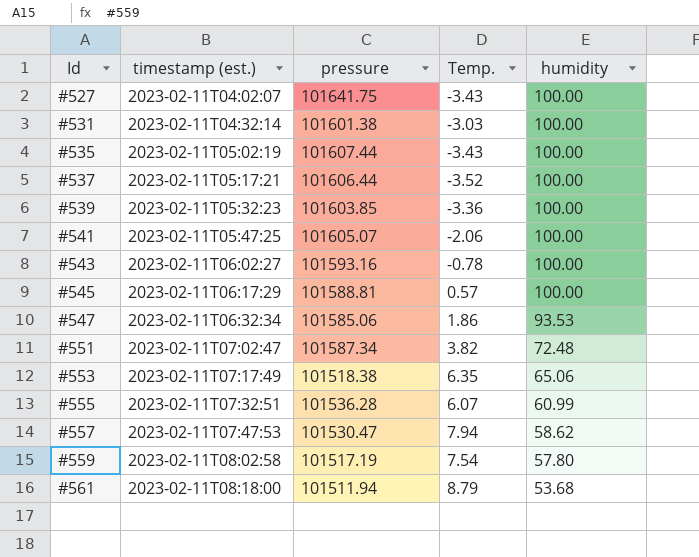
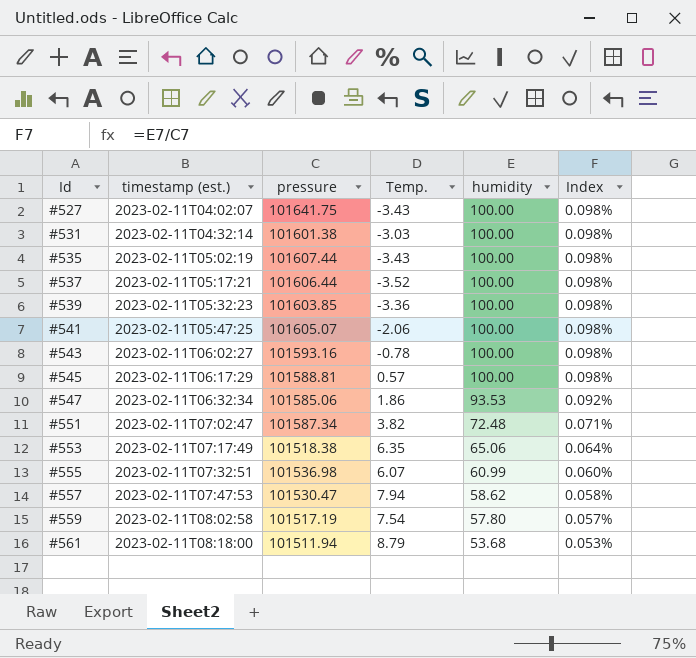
column Index | formula: none -> [humidity] / [pressure]
#555 | pressure: 101536.28 -> 101536.98

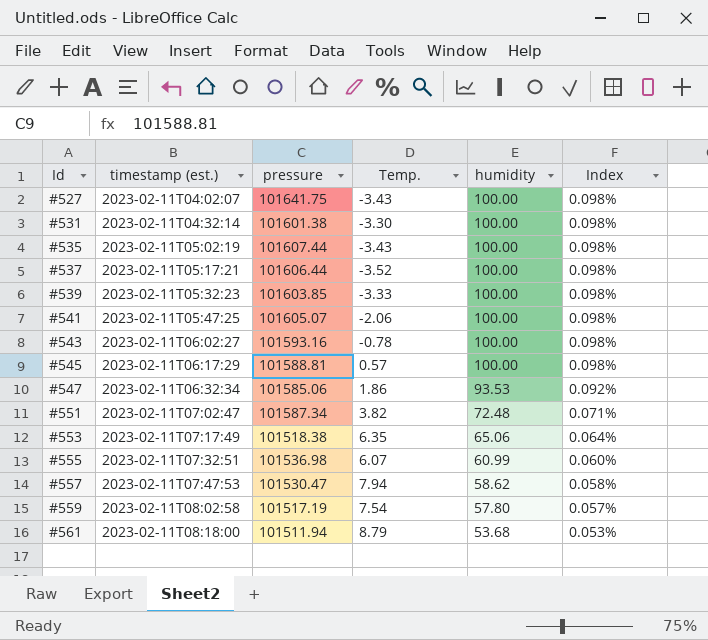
#531 | Temp.: -3.03 -> -3.30
#539 | Temp.: -3.36 -> -3.33

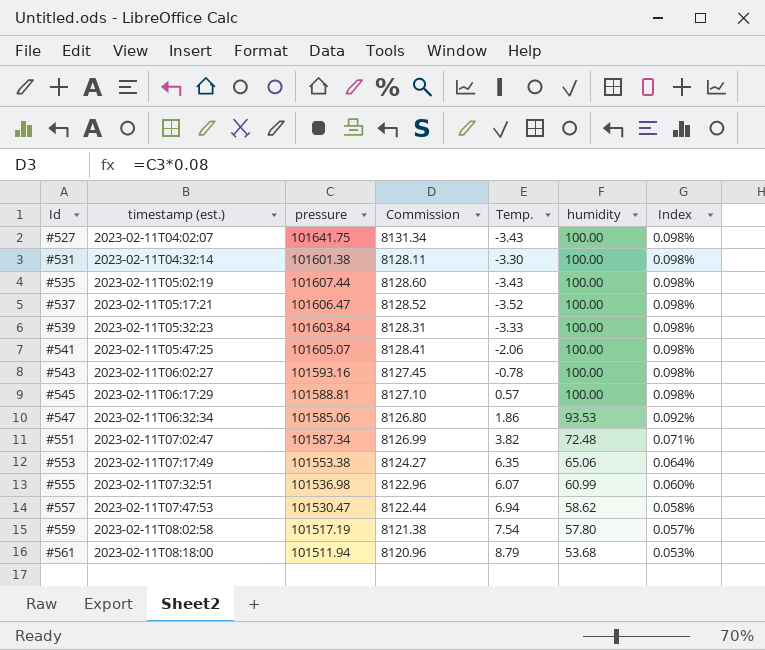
column Commission | formula: none -> [pressure] * 0.08
#537 | pressure: 101606.44 -> 101606.47
#539 | pressure: 101603.85 -> 101603.84
#553 | pressure: 101518.38 -> 101553.38
#557 | Temp.: 7.94 -> 6.94

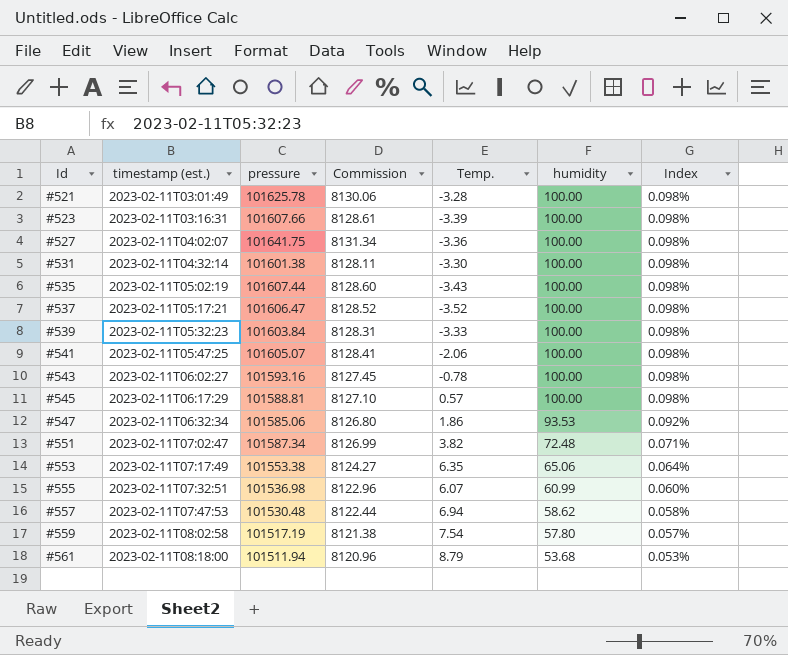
row #521: none -> 2023-02-11T03:01:49 | 101625.78 | 8130.06 | -3.28 | 100.00 | 0.098%
row #523: none -> 2023-02-11T03:16:31 | 101607.66 | 8128.61 | -3.39 | 100.00 | 0.098%
#527 | Temp.: -3.43 -> -3.36
#557 | pressure: 101530.47 -> 101530.48

